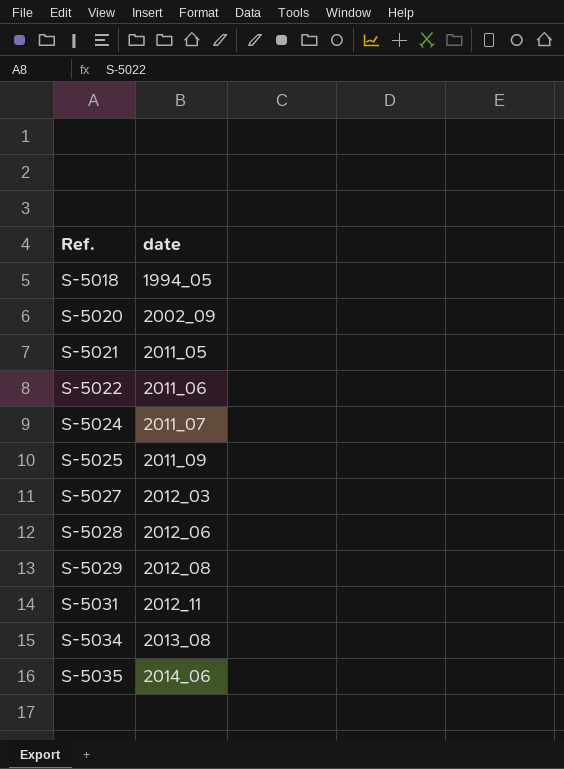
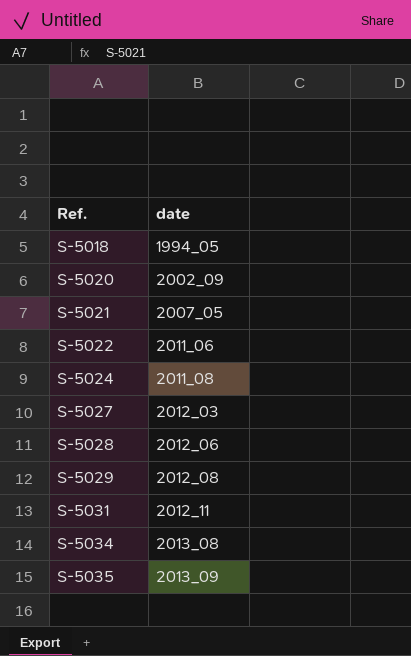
row S-5025: 2011_09 -> none
S-5021 | date: 2011_05 -> 2007_05
S-5024 | date: 2011_07 -> 2011_08
S-5035 | date: 2014_06 -> 2013_09

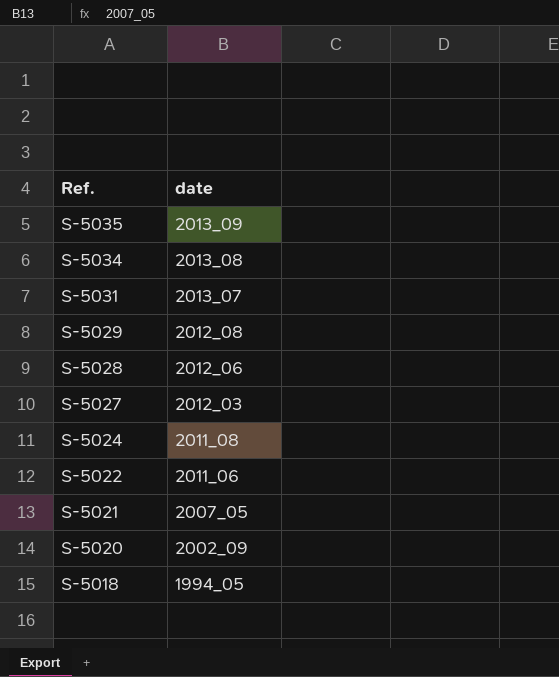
row order: Ref. ascending -> Ref. descending
S-5031 | date: 2012_11 -> 2013_07

